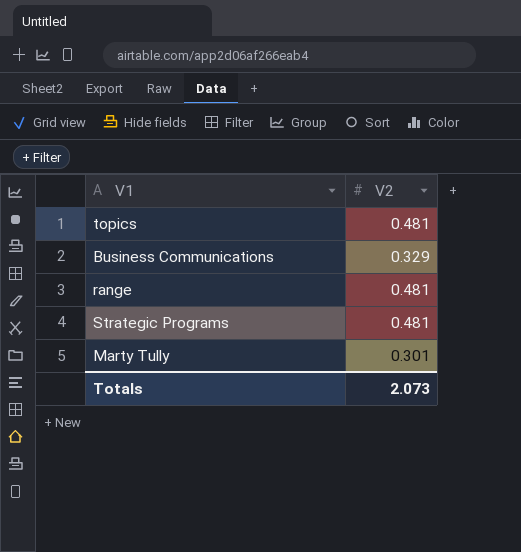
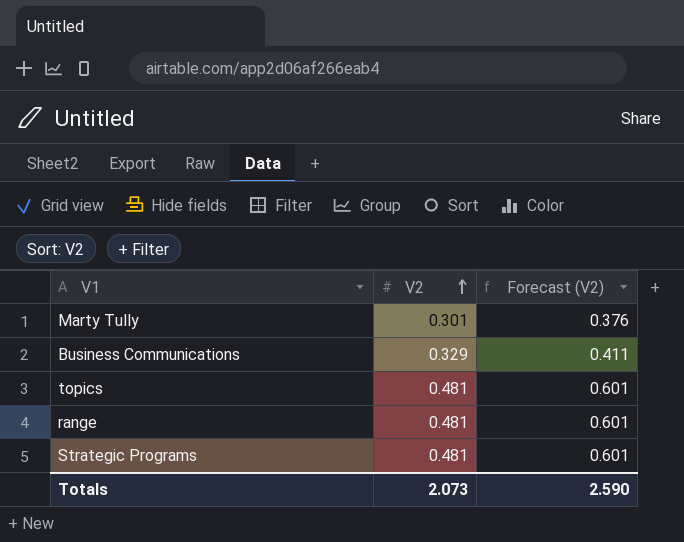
row order: none -> V2 ascending
column Forecast (V2) | formula: none -> [V2] * 1.25

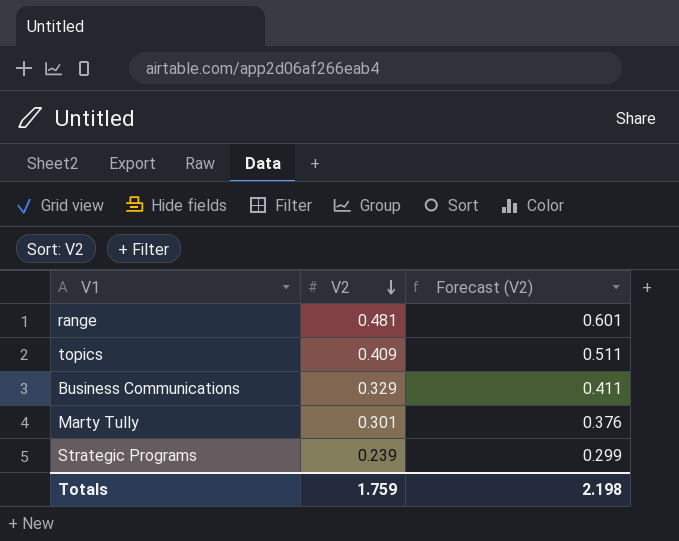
row order: V2 ascending -> V2 descending
topics | V2: 0.481 -> 0.409
topics | Forecast (V2): 0.601 -> 0.511
Strategic Programs | V2: 0.481 -> 0.239
Strategic Programs | Forecast (V2): 0.601 -> 0.299
Totals | V2: 2.073 -> 1.759
Totals | Forecast (V2): 2.590 -> 2.198

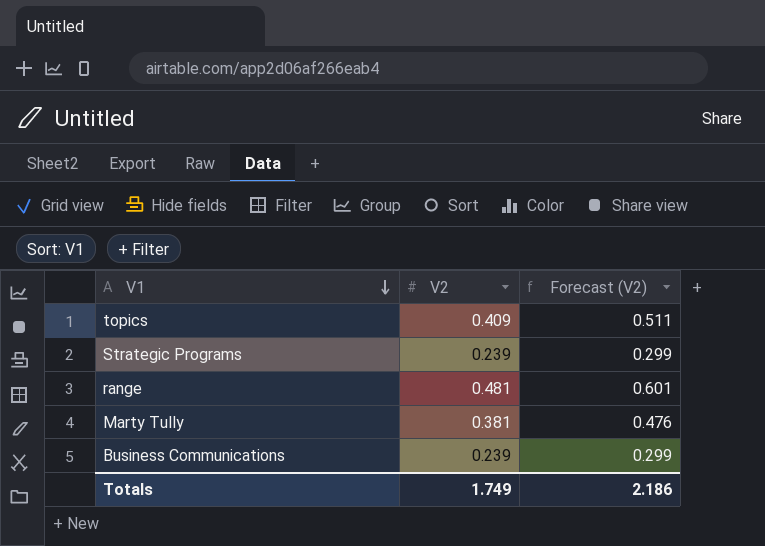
row order: V2 descending -> V1 descending
Marty Tully | V2: 0.301 -> 0.381
Marty Tully | Forecast (V2): 0.376 -> 0.476
Business Communications | V2: 0.329 -> 0.239
Business Communications | Forecast (V2): 0.411 -> 0.299
Totals | V2: 1.759 -> 1.749
Totals | Forecast (V2): 2.198 -> 2.186

